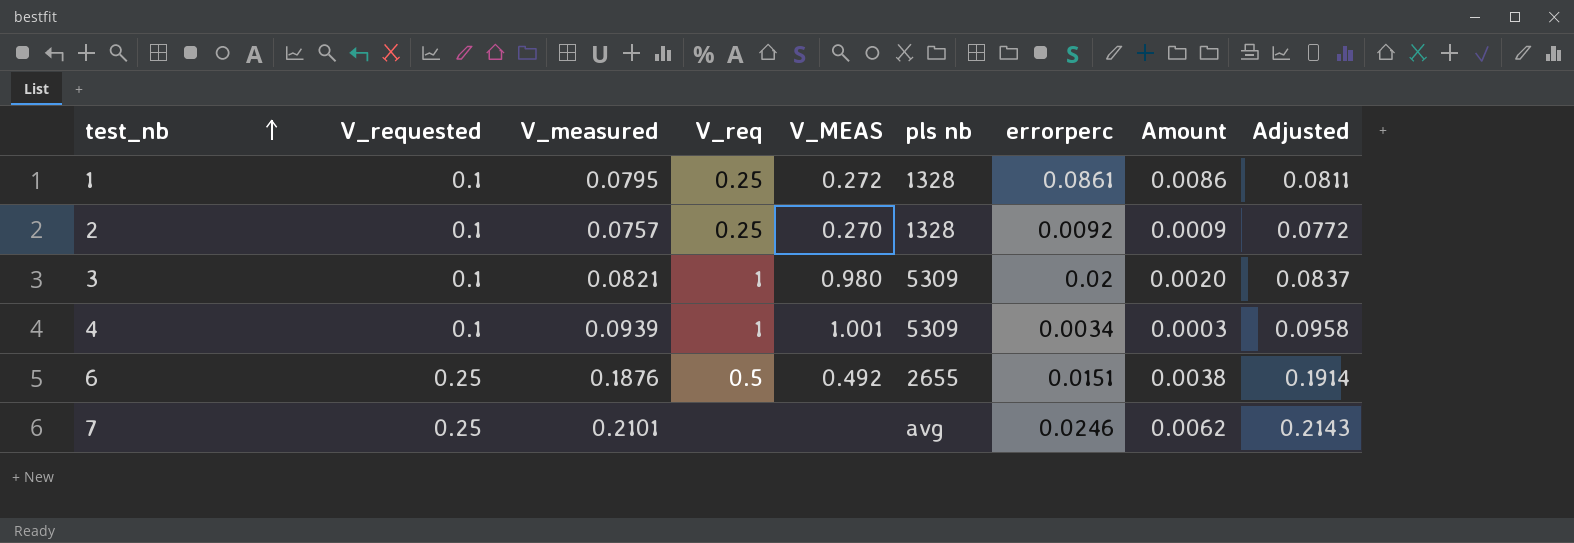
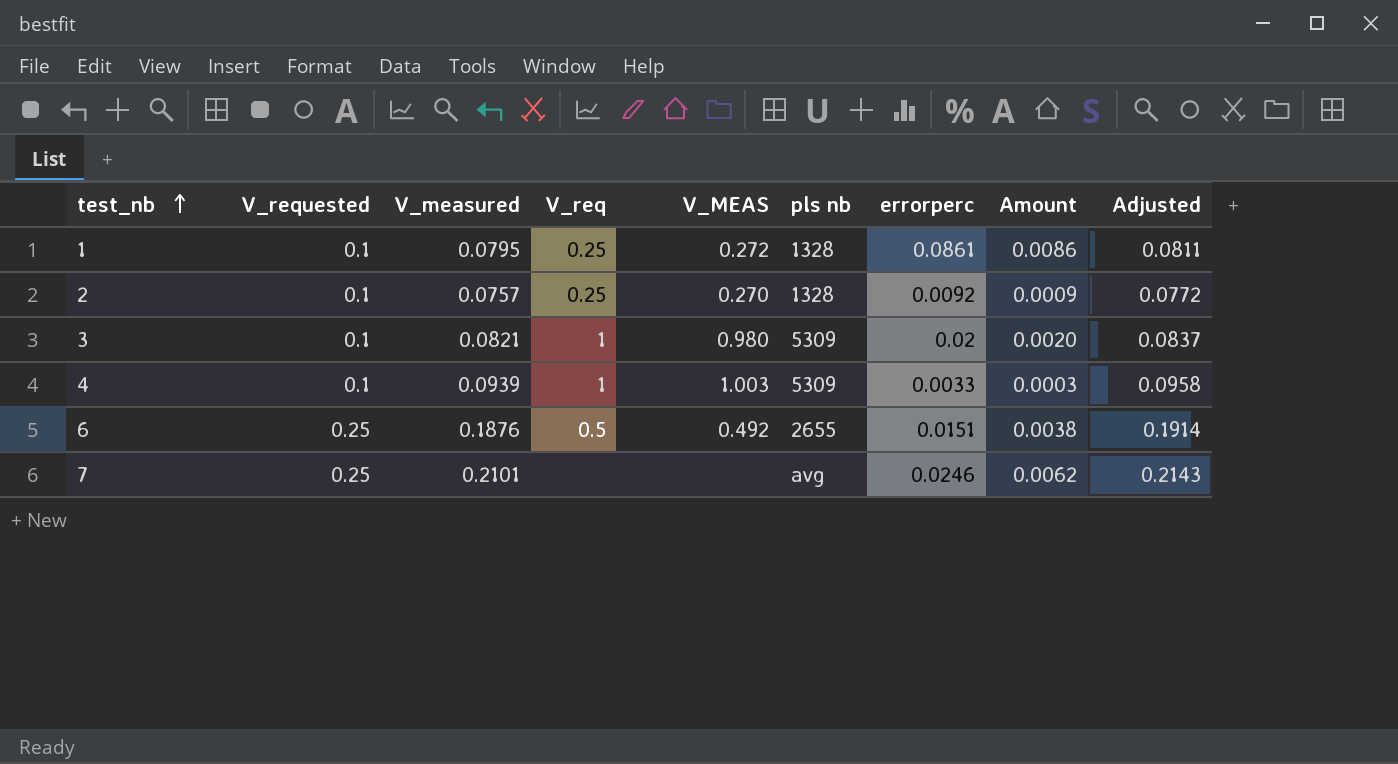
4 | V_MEAS: 1.001 -> 1.003
4 | errorperc: 0.0034 -> 0.0033

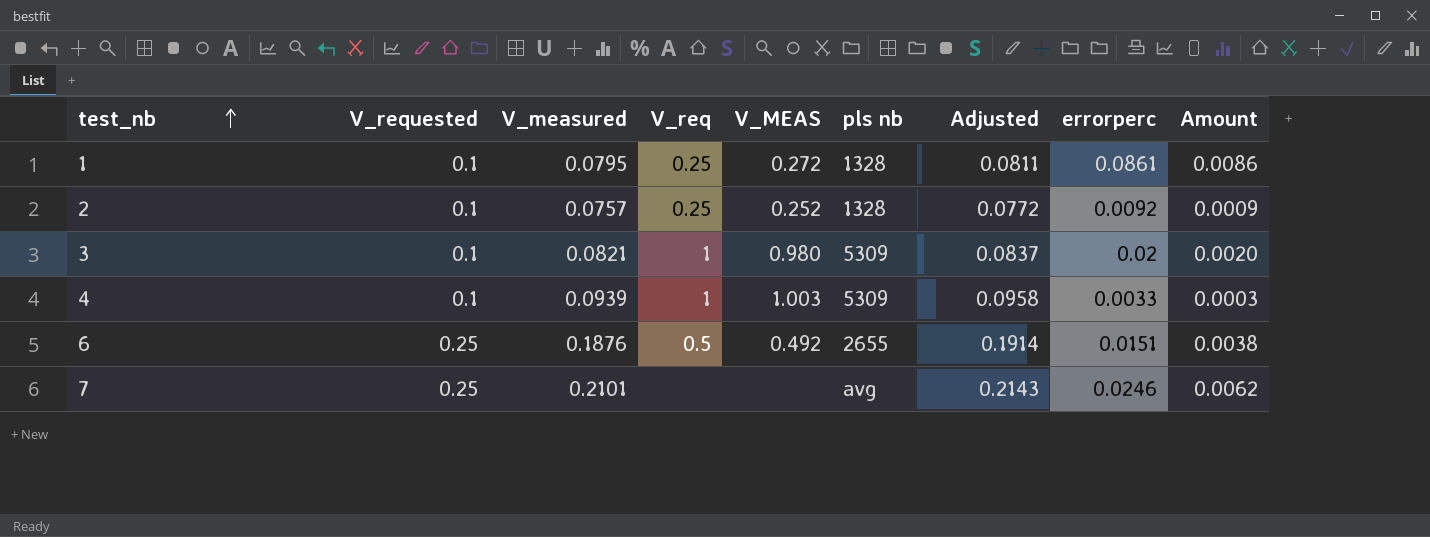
column Adjusted | position: 9 -> 7
2 | V_MEAS: 0.270 -> 0.252

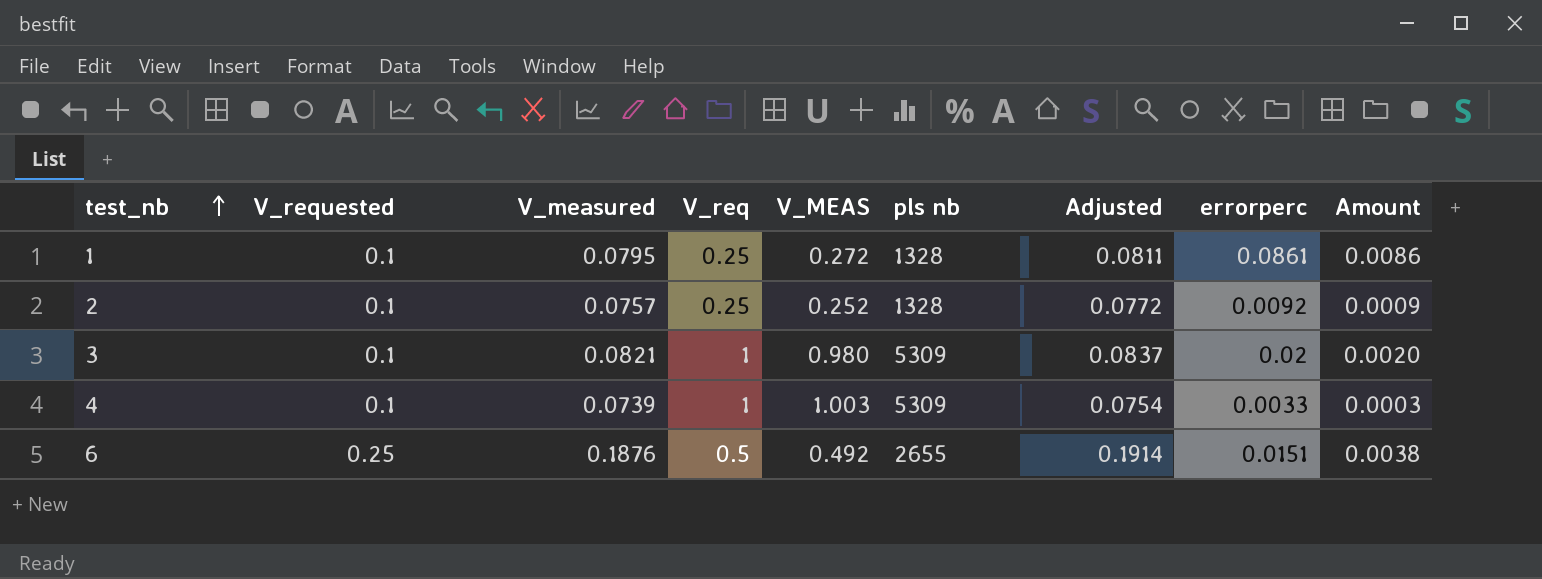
row 7: 0.25 | 0.2101 | none | none | avg | 0.2143 | 0.0246 | 0.0062 -> none
4 | V_measured: 0.0939 -> 0.0739
4 | Adjusted: 0.0958 -> 0.0754

